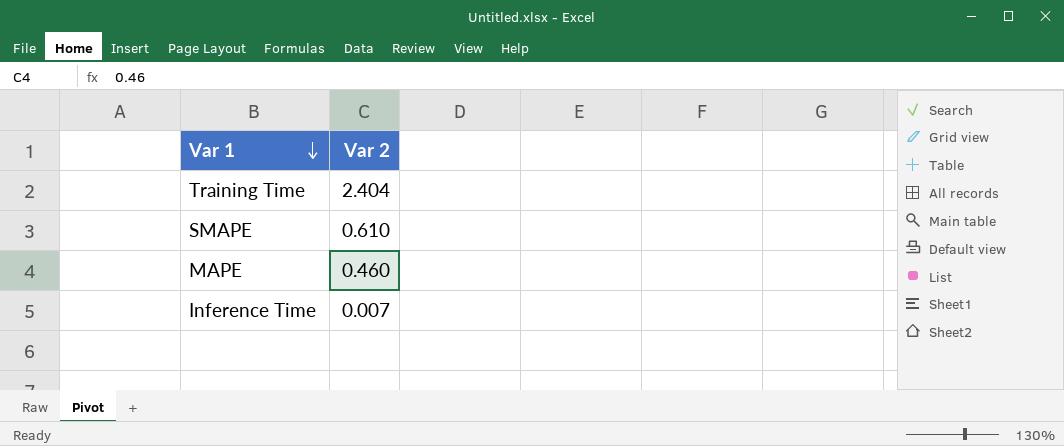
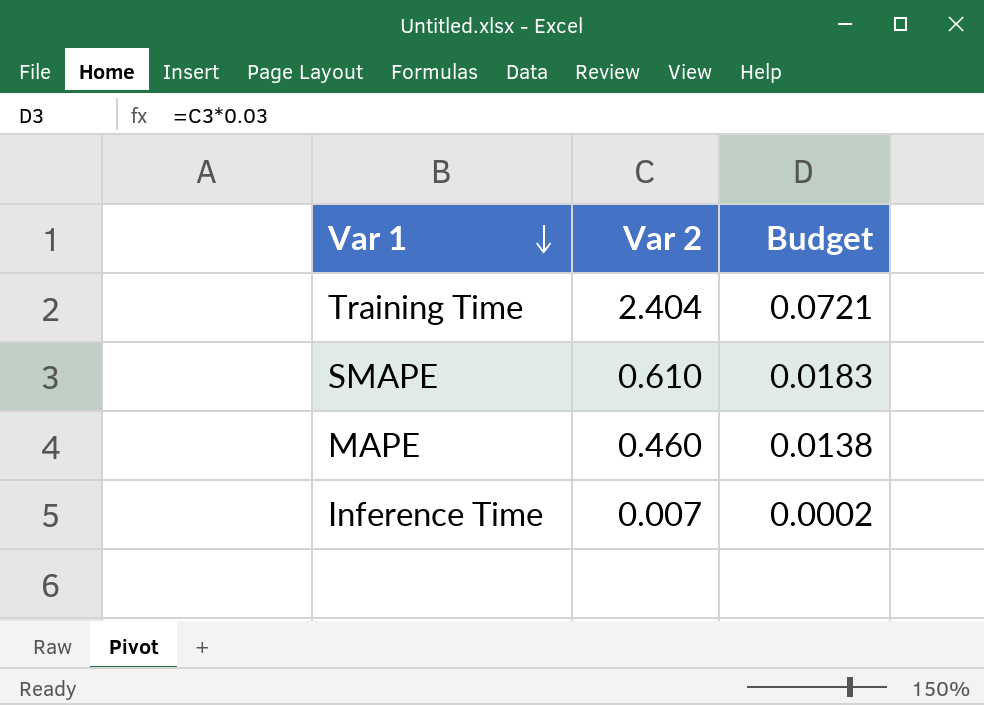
column Budget | formula: none -> [Var 2] * 0.03

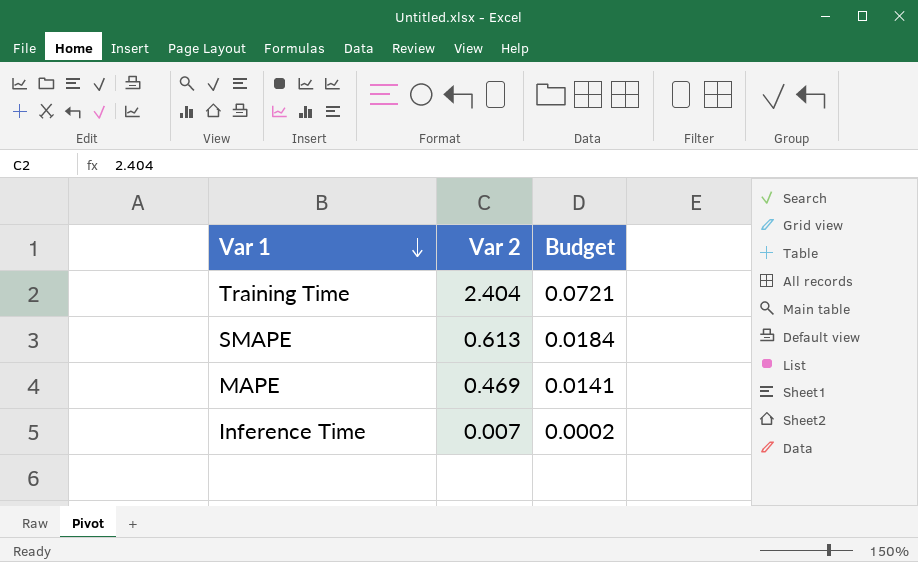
SMAPE | Var 2: 0.610 -> 0.613
SMAPE | Budget: 0.0183 -> 0.0184
MAPE | Var 2: 0.460 -> 0.469
MAPE | Budget: 0.0138 -> 0.0141

